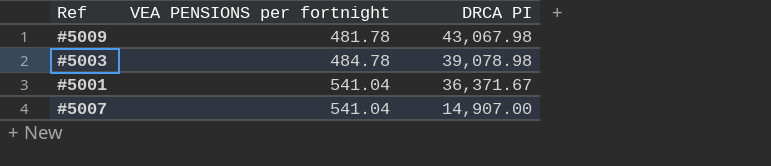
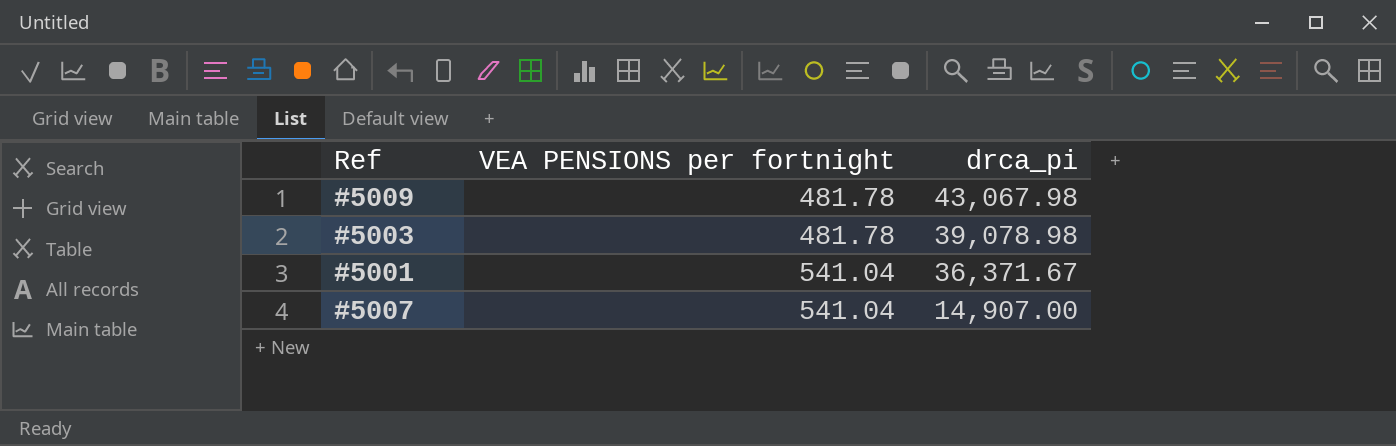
column name: DRCA PI -> drca_pi
#5003 | VEA PENSIONS per fortnight: 484.78 -> 481.78

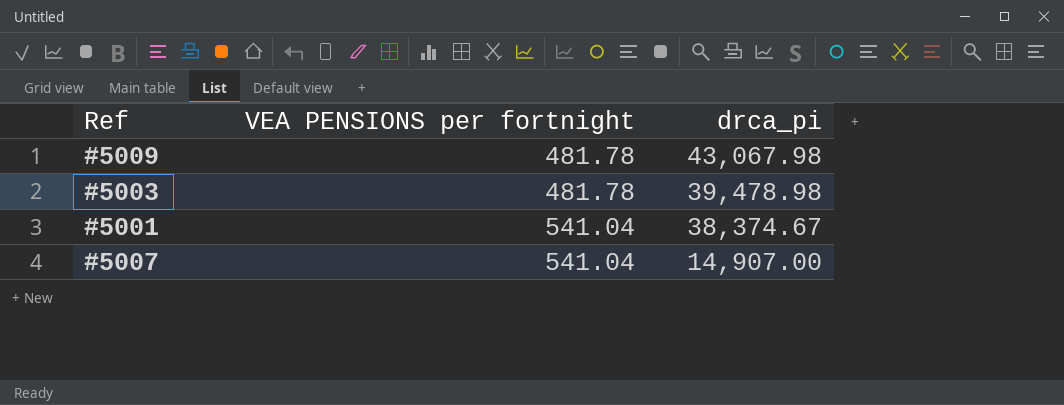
#5003 | drca_pi: 39,078.98 -> 39,478.98
#5001 | drca_pi: 36,371.67 -> 38,374.67

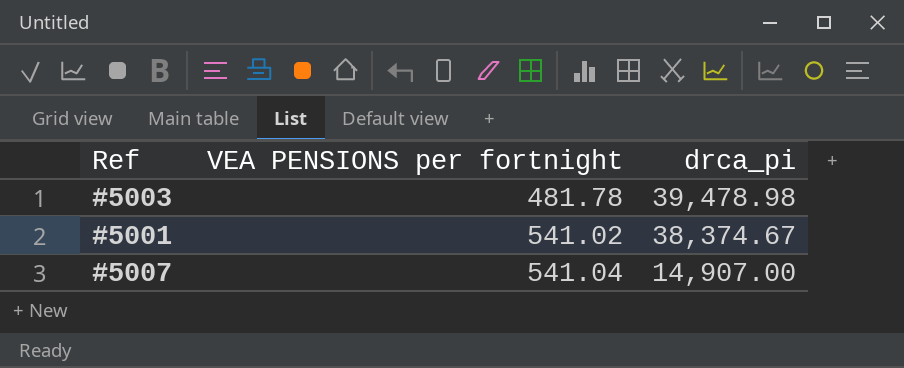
row #5009: 481.78 | 43,067.98 -> none
#5001 | VEA PENSIONS per fortnight: 541.04 -> 541.02

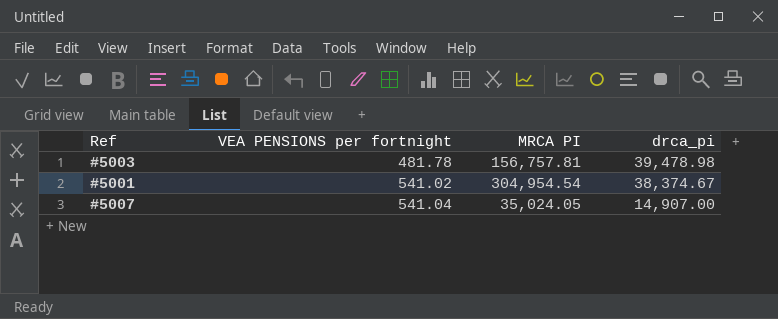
column MRCA PI | position: none -> 3

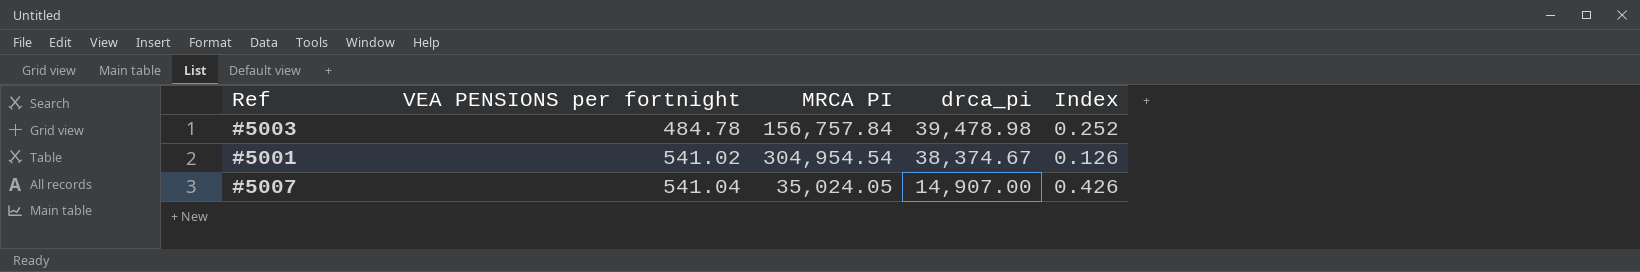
column Index | formula: none -> [drca_pi] / [MRCA PI]
#5003 | VEA PENSIONS per fortnight: 481.78 -> 484.78
#5003 | MRCA PI: 156,757.81 -> 156,757.84

